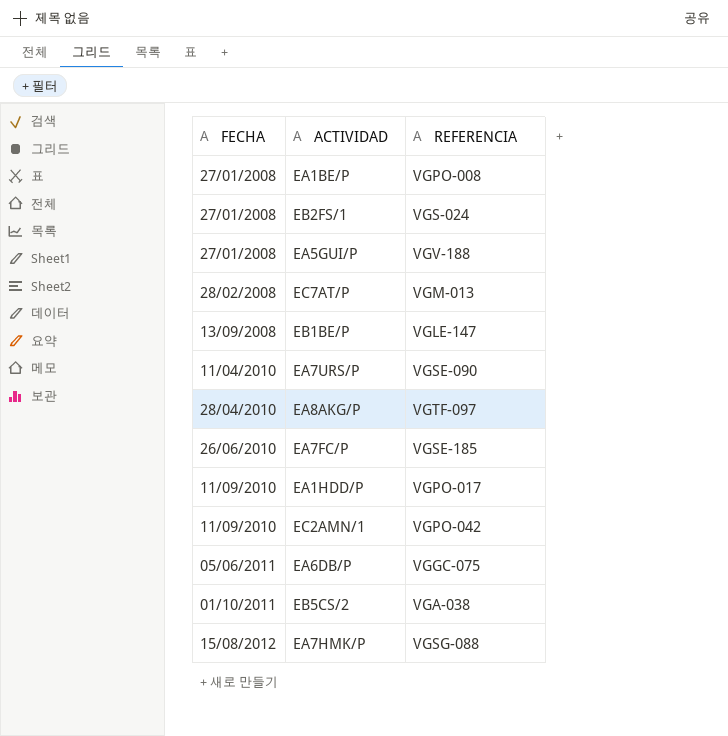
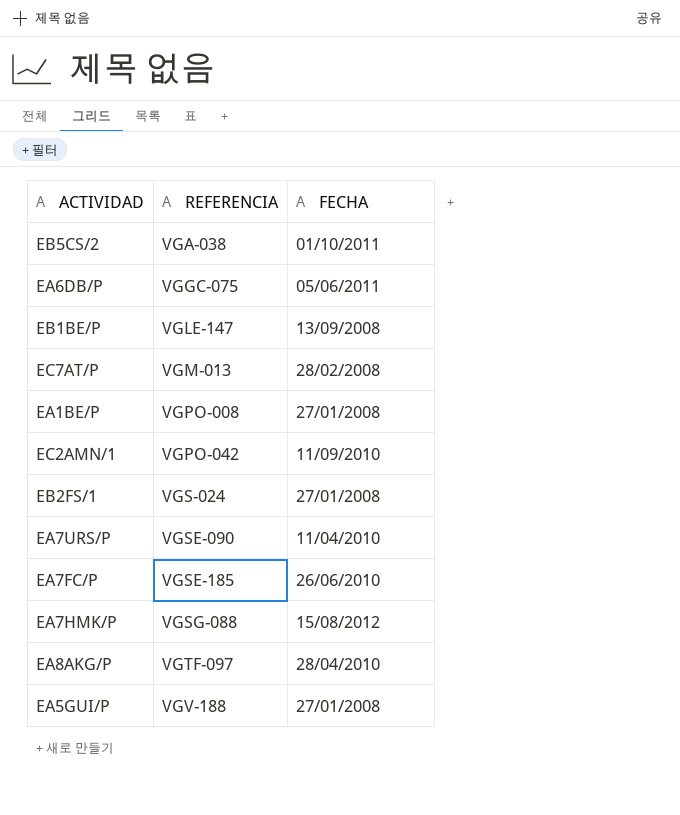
row order: FECHA ascending -> REFERENCIA ascending
column FECHA | position: 1 -> 3
row EA1HDD/P: 11/09/2010 | VGPO-017 -> none

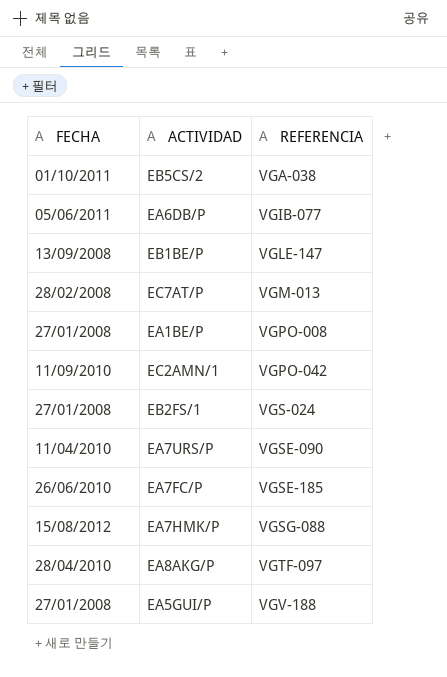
column FECHA | position: 3 -> 1
EA6DB/P | REFERENCIA: VGGC-075 -> VGIB-077

